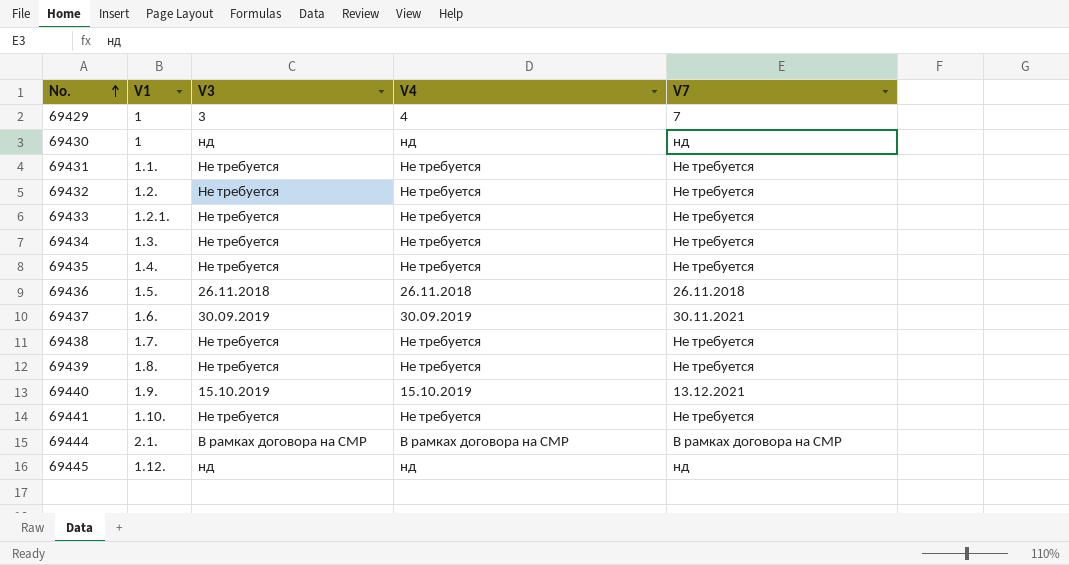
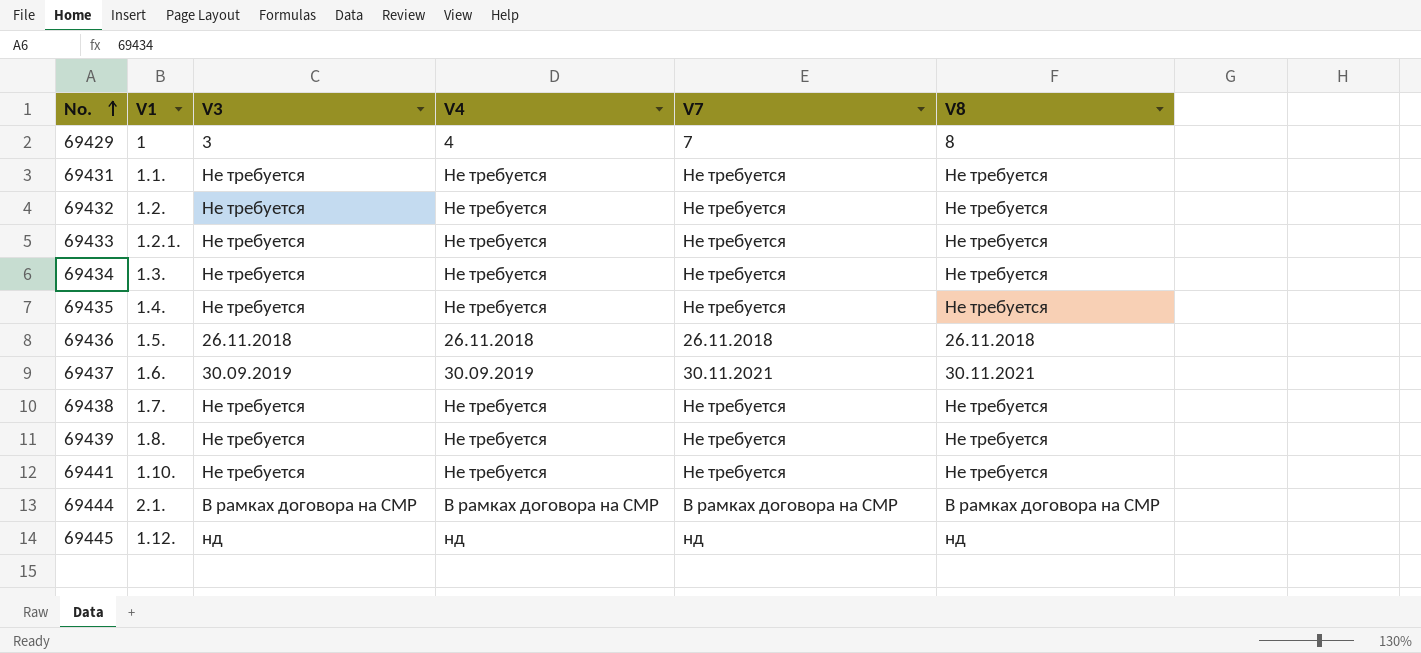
column V8 | position: none -> 6
row 69430: 1 | нд | нд | нд -> none
row 69440: 1.9. | 15.10.2019 | 15.10.2019 | 13.12.2021 -> none

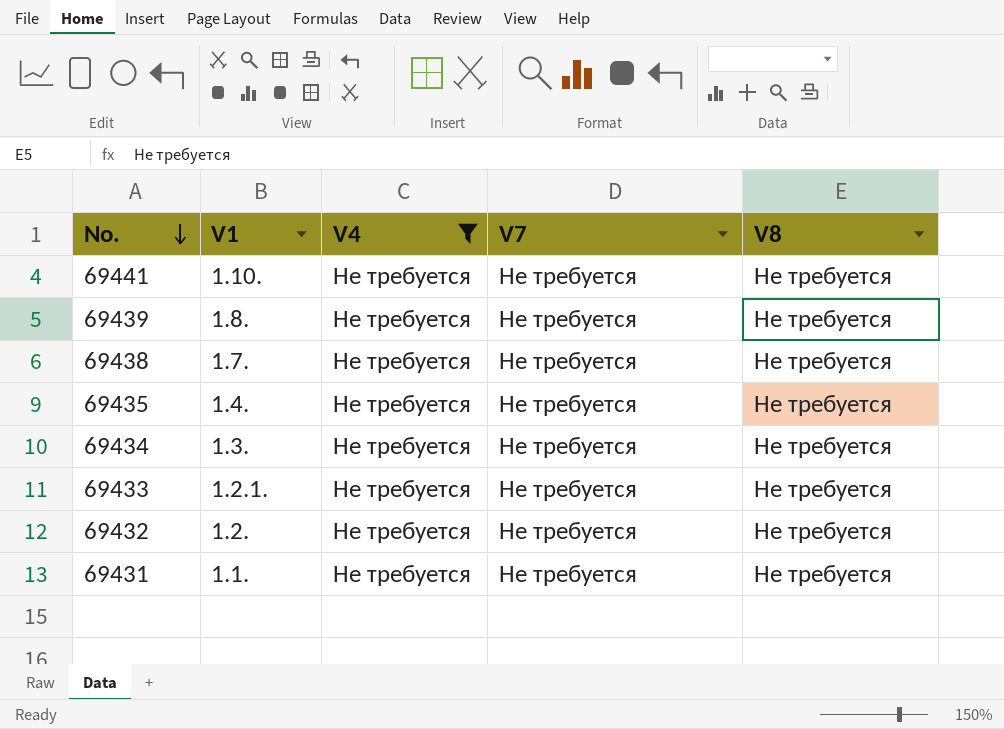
filter: none -> V4 = Не требуется
row order: No. ascending -> No. descending
column V3 | position: 3 -> none

